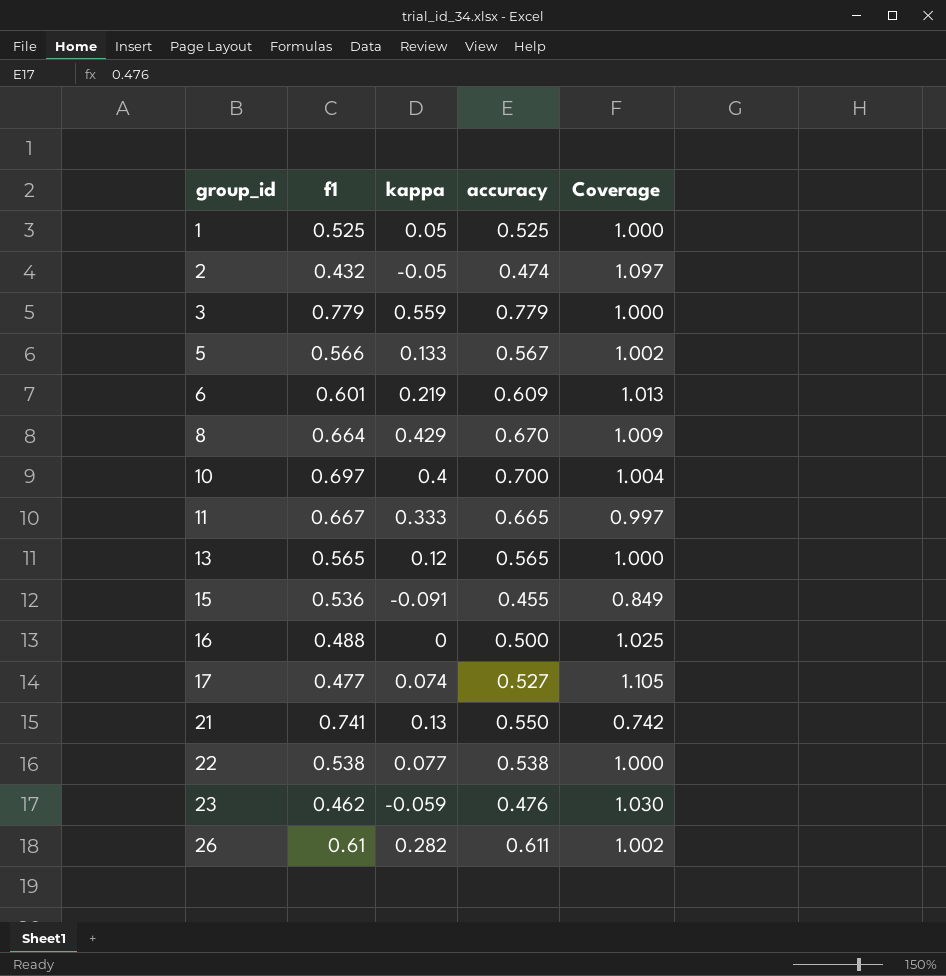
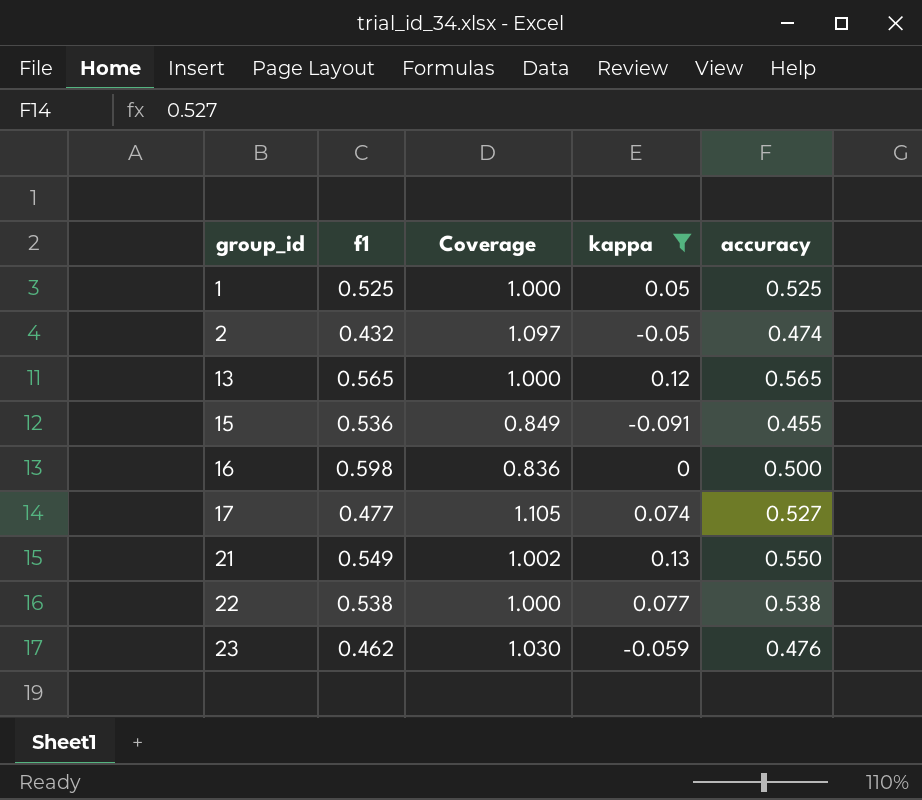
filter: none -> kappa <= 0.13
column Coverage | position: 5 -> 3
16 | f1: 0.488 -> 0.598
16 | Coverage: 1.025 -> 0.836
21 | f1: 0.741 -> 0.549
21 | Coverage: 0.742 -> 1.002

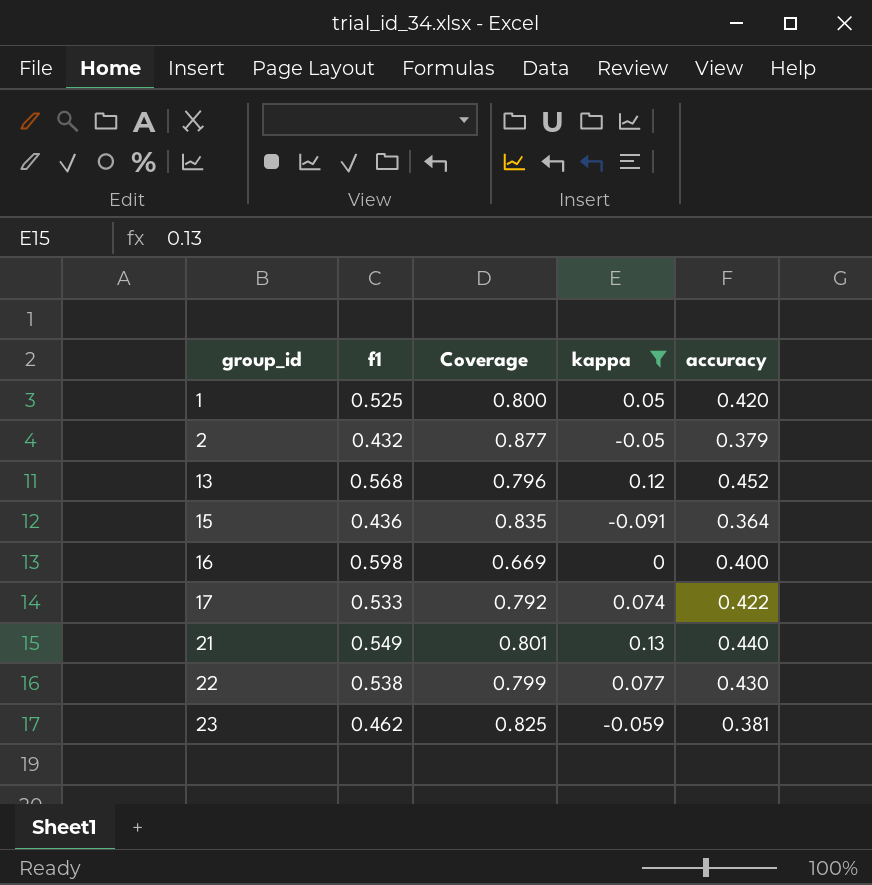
1 | Coverage: 1.000 -> 0.800
1 | accuracy: 0.525 -> 0.420
2 | Coverage: 1.097 -> 0.877
2 | accuracy: 0.474 -> 0.379
13 | f1: 0.565 -> 0.568
13 | Coverage: 1.000 -> 0.796
13 | accuracy: 0.565 -> 0.452
15 | f1: 0.536 -> 0.436
15 | Coverage: 0.849 -> 0.835
15 | accuracy: 0.455 -> 0.364
16 | Coverage: 0.836 -> 0.669
16 | accuracy: 0.500 -> 0.400
17 | f1: 0.477 -> 0.533
17 | Coverage: 1.105 -> 0.792
17 | accuracy: 0.527 -> 0.422
21 | Coverage: 1.002 -> 0.801
21 | accuracy: 0.550 -> 0.440
22 | Coverage: 1.000 -> 0.799
22 | accuracy: 0.538 -> 0.430
23 | Coverage: 1.030 -> 0.825
23 | accuracy: 0.476 -> 0.381

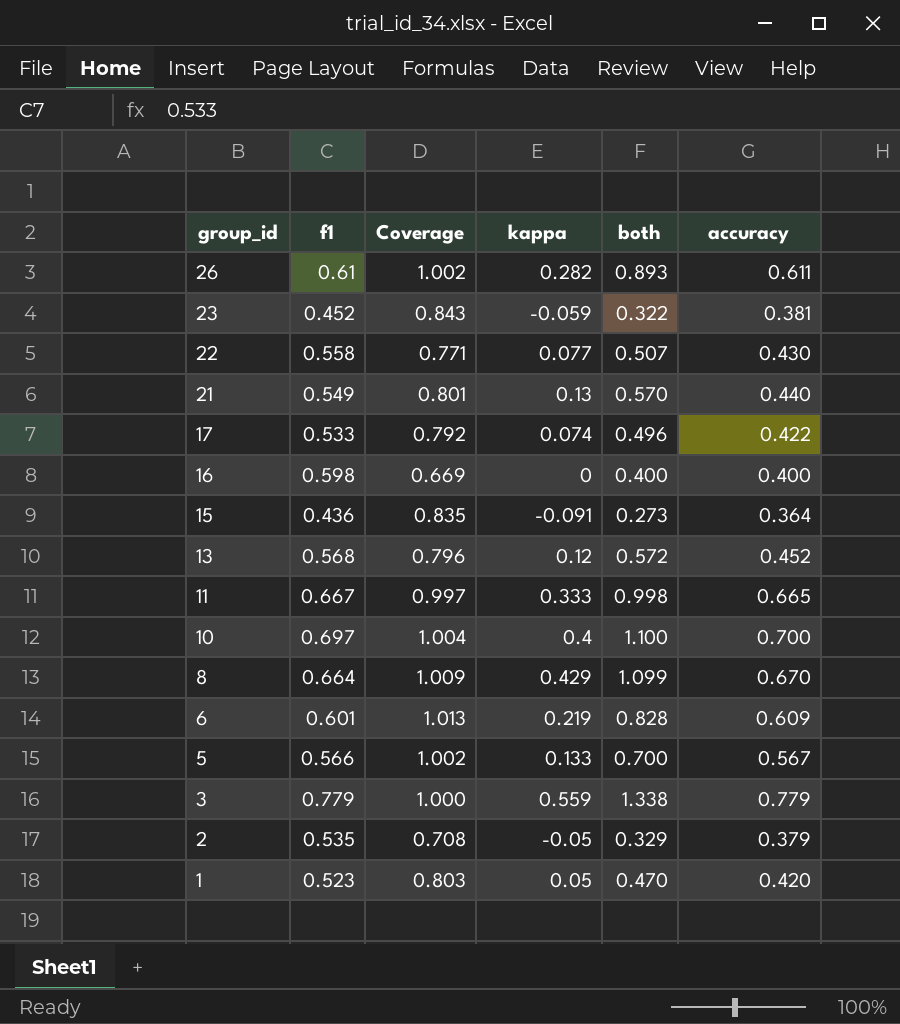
filter: kappa <= 0.13 -> none
row order: group_id ascending -> group_id descending
column both | formula: none -> [kappa] + [accuracy]
23 | f1: 0.462 -> 0.452
23 | Coverage: 0.825 -> 0.843
22 | f1: 0.538 -> 0.558
22 | Coverage: 0.799 -> 0.771
2 | f1: 0.432 -> 0.535
2 | Coverage: 0.877 -> 0.708
1 | f1: 0.525 -> 0.523
1 | Coverage: 0.800 -> 0.803

